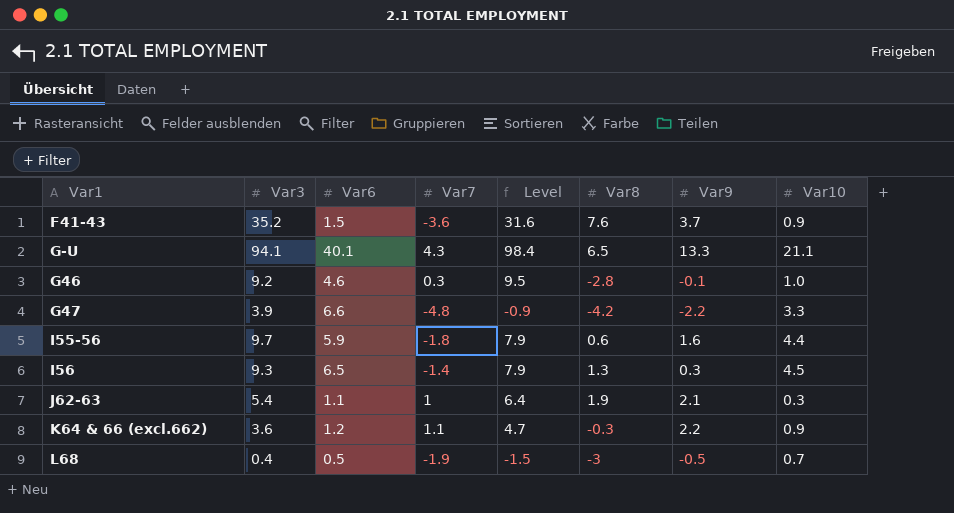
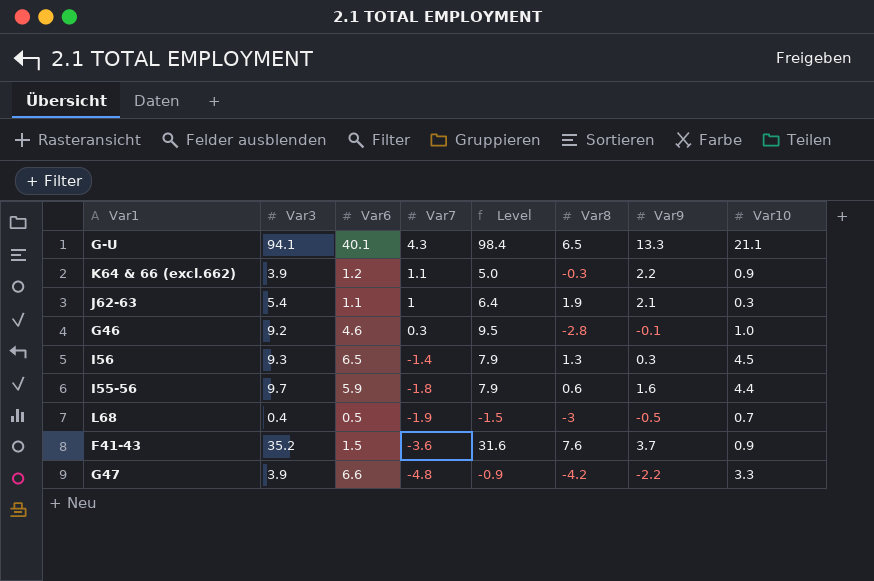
row order: none -> Var7 descending
K64 & 66 (excl.662) | Var3: 3.6 -> 3.9
K64 & 66 (excl.662) | Level: 4.7 -> 5.0

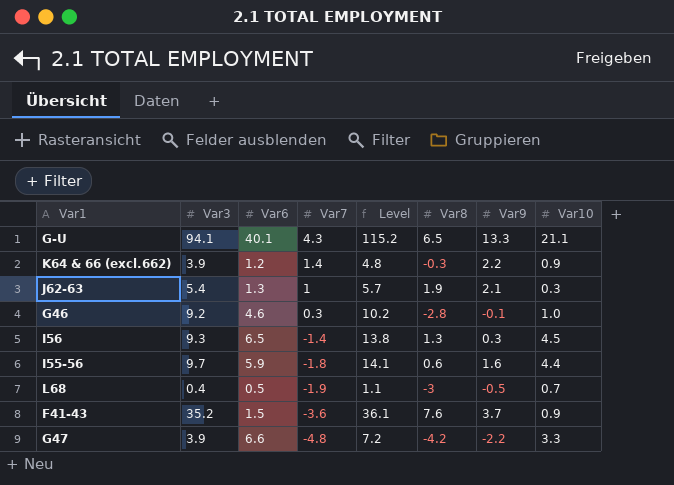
column Level | formula: [Var3] + [Var7] -> [Var3] + [Var10]
K64 & 66 (excl.662) | Var7: 1.1 -> 1.4
J62-63 | Var6: 1.1 -> 1.3

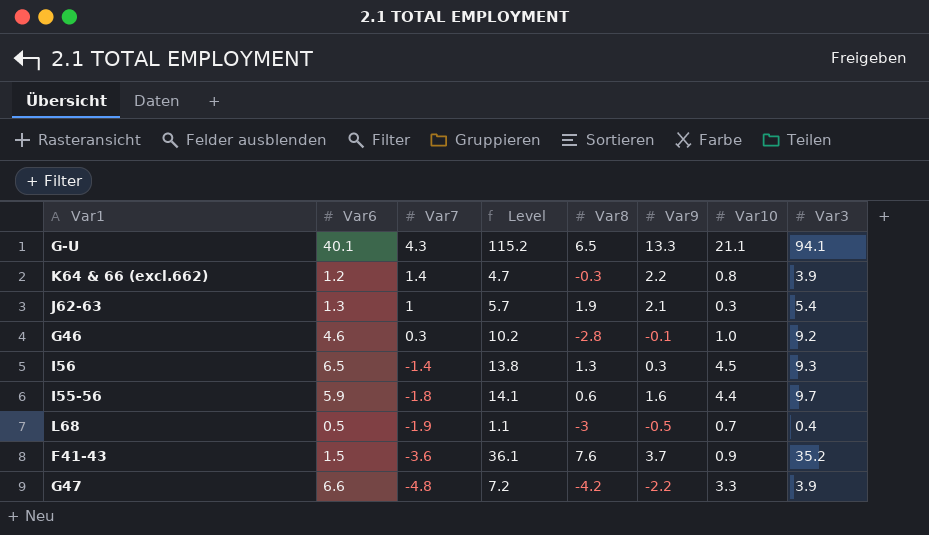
column Var3 | position: 2 -> 8
K64 & 66 (excl.662) | Level: 4.8 -> 4.7
K64 & 66 (excl.662) | Var10: 0.9 -> 0.8

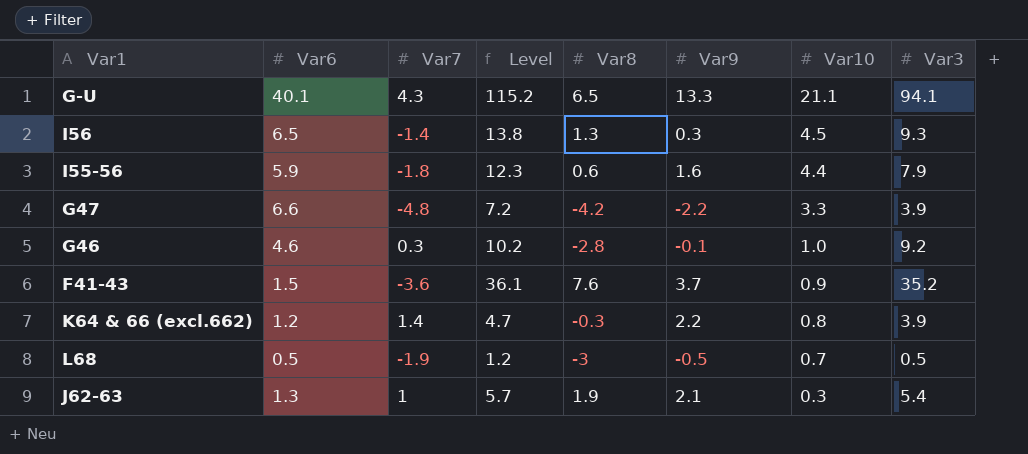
row order: Var7 descending -> Var10 descending
I55-56 | Level: 14.1 -> 12.3
I55-56 | Var3: 9.7 -> 7.9
L68 | Level: 1.1 -> 1.2
L68 | Var3: 0.4 -> 0.5

